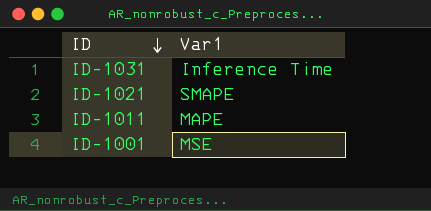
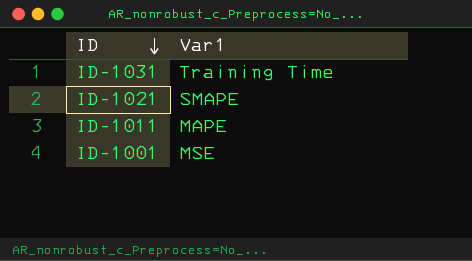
ID-1031 | Var1: Inference Time -> Training Time

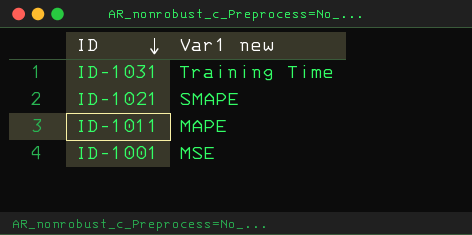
column name: Var1 -> Var1 new

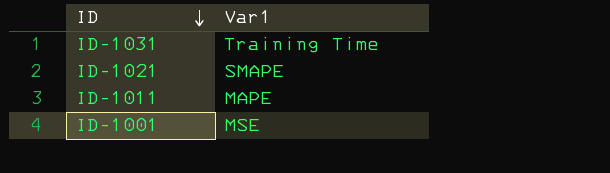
column name: Var1 new -> Var1

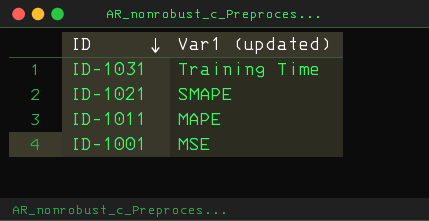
column name: Var1 -> Var1 (updated)

